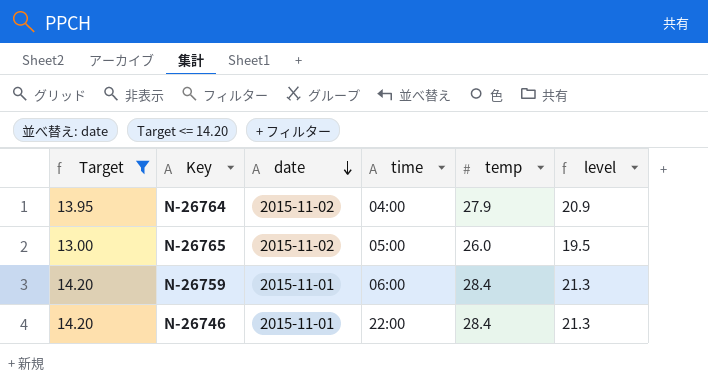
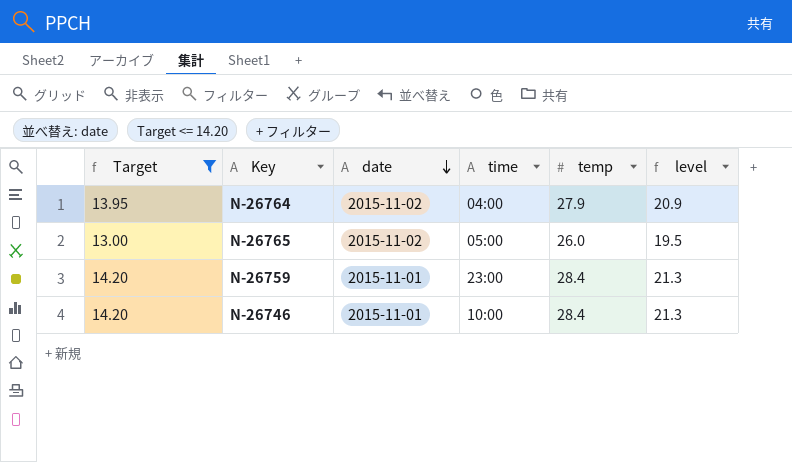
N-26759 | time: 06:00 -> 23:00
N-26746 | time: 22:00 -> 10:00

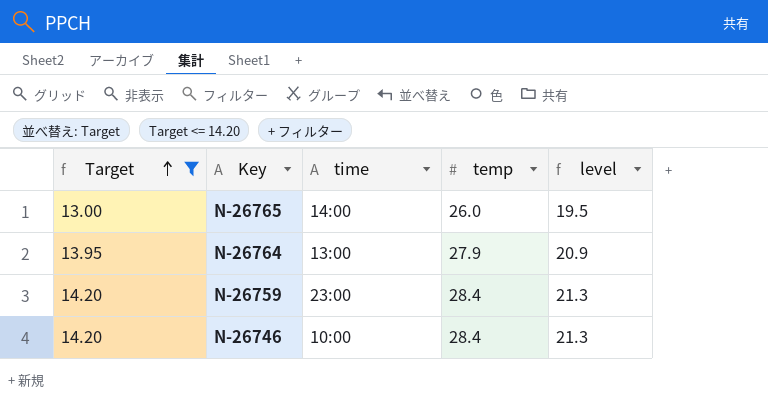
row order: date descending -> Target ascending
column date | position: 3 -> none
N-26765 | time: 05:00 -> 14:00
N-26764 | time: 04:00 -> 13:00

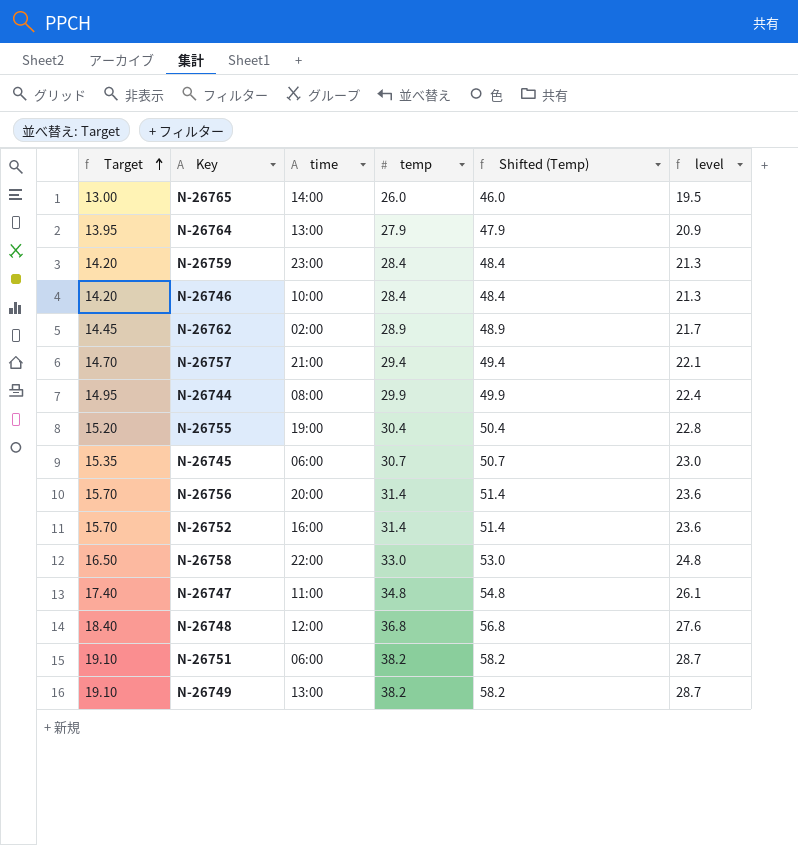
filter: Target <= 14.20 -> none
column Shifted (Temp) | formula: none -> [temp] + 20

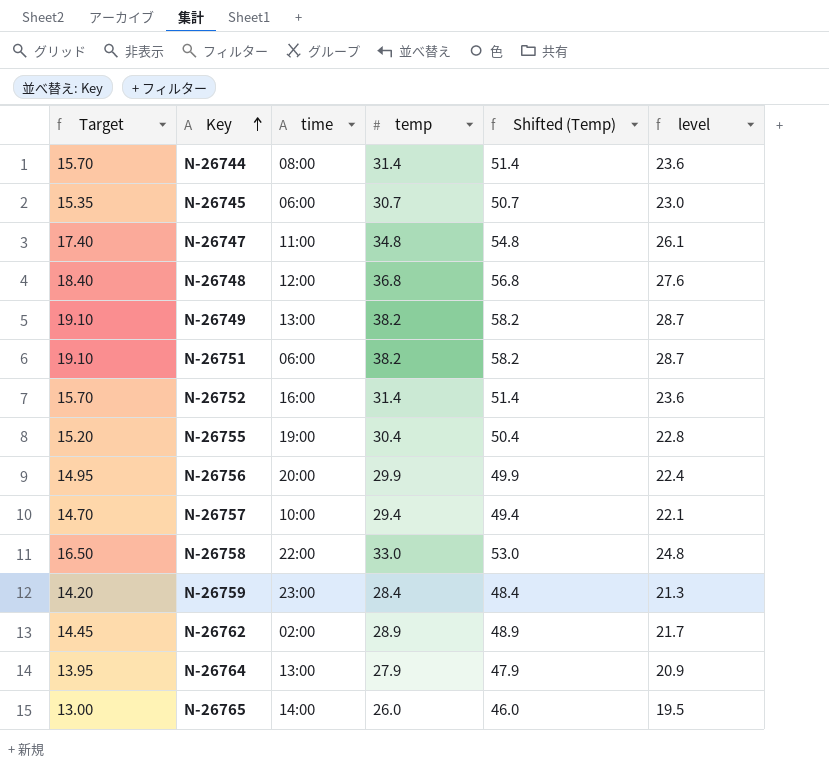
row order: Target ascending -> Key ascending
row N-26746: 14.20 | 10:00 | 28.4 | 48.4 | 21.3 -> none
N-26744 | Target: 14.95 -> 15.70
N-26744 | temp: 29.9 -> 31.4
N-26744 | Shifted (Temp): 49.9 -> 51.4
N-26744 | level: 22.4 -> 23.6
N-26756 | Target: 15.70 -> 14.95
N-26756 | temp: 31.4 -> 29.9
N-26756 | Shifted (Temp): 51.4 -> 49.9
N-26756 | level: 23.6 -> 22.4
N-26757 | time: 21:00 -> 10:00

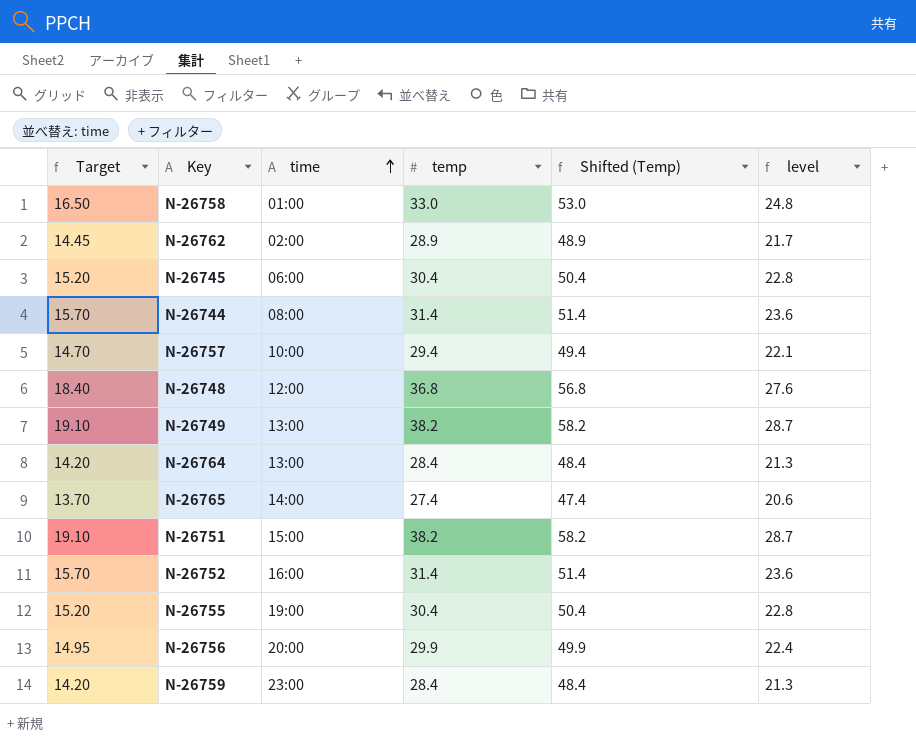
row order: Key ascending -> time ascending
row N-26747: 17.40 | 11:00 | 34.8 | 54.8 | 26.1 -> none
N-26758 | time: 22:00 -> 01:00
N-26745 | Target: 15.35 -> 15.20
N-26745 | temp: 30.7 -> 30.4
N-26745 | Shifted (Temp): 50.7 -> 50.4
N-26745 | level: 23.0 -> 22.8
N-26764 | Target: 13.95 -> 14.20
N-26764 | temp: 27.9 -> 28.4
N-26764 | Shifted (Temp): 47.9 -> 48.4
N-26764 | level: 20.9 -> 21.3
N-26765 | Target: 13.00 -> 13.70
N-26765 | temp: 26.0 -> 27.4
N-26765 | Shifted (Temp): 46.0 -> 47.4
N-26765 | level: 19.5 -> 20.6
N-26751 | time: 06:00 -> 15:00

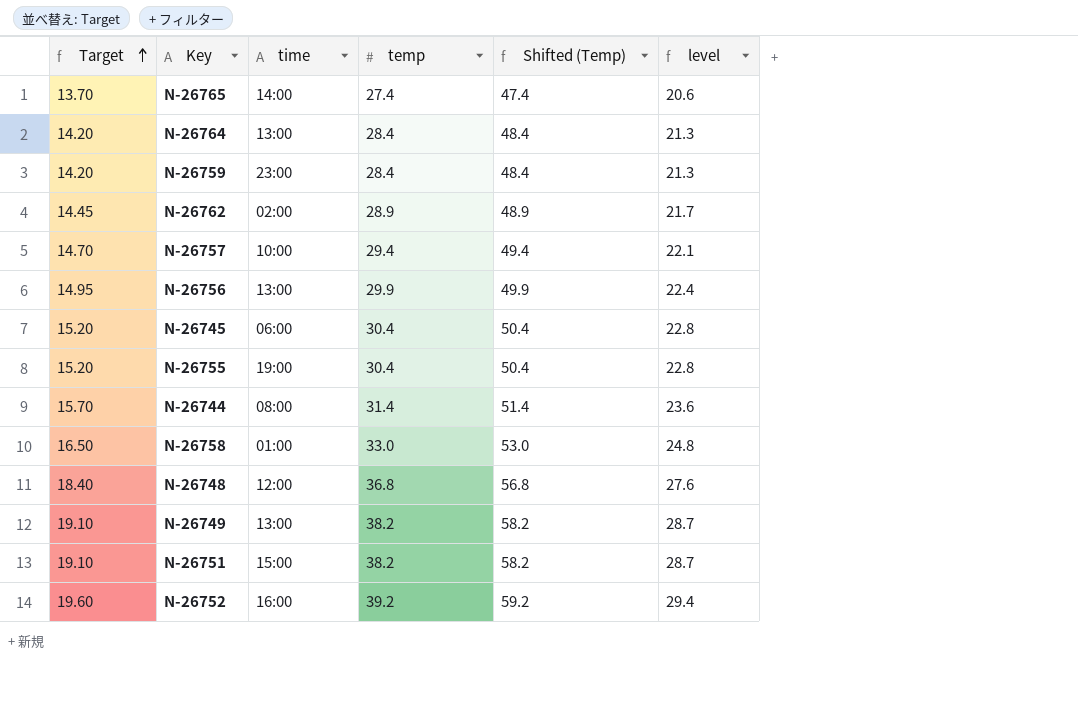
row order: time ascending -> Target ascending
N-26756 | time: 20:00 -> 13:00
N-26752 | Target: 15.70 -> 19.60
N-26752 | temp: 31.4 -> 39.2
N-26752 | Shifted (Temp): 51.4 -> 59.2
N-26752 | level: 23.6 -> 29.4

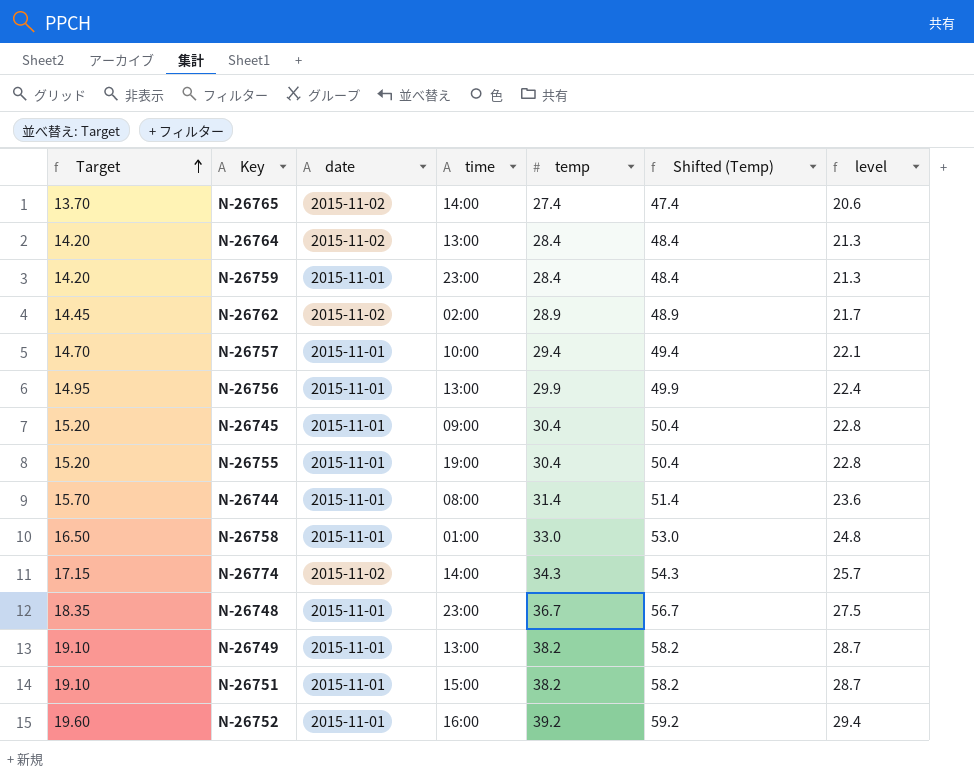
column date | position: none -> 3
N-26745 | time: 06:00 -> 09:00
row N-26774: none -> 17.15 | 2015-11-02 | 14:00 | 34.3 | 54.3 | 25.7
N-26748 | Target: 18.40 -> 18.35
N-26748 | time: 12:00 -> 23:00
N-26748 | temp: 36.8 -> 36.7
N-26748 | Shifted (Temp): 56.8 -> 56.7
N-26748 | level: 27.6 -> 27.5

